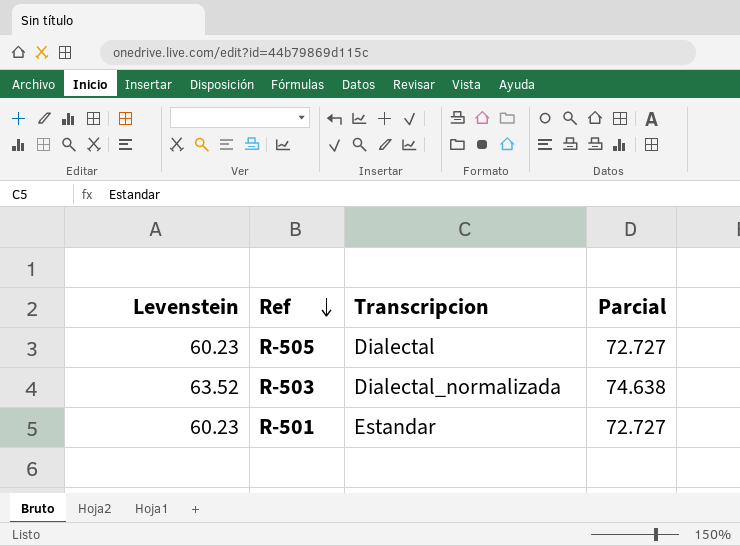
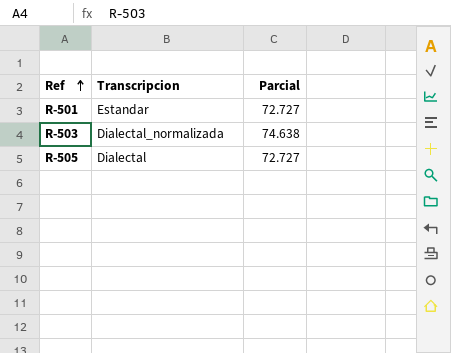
row order: Ref descending -> Ref ascending
column Levenstein | position: 1 -> none

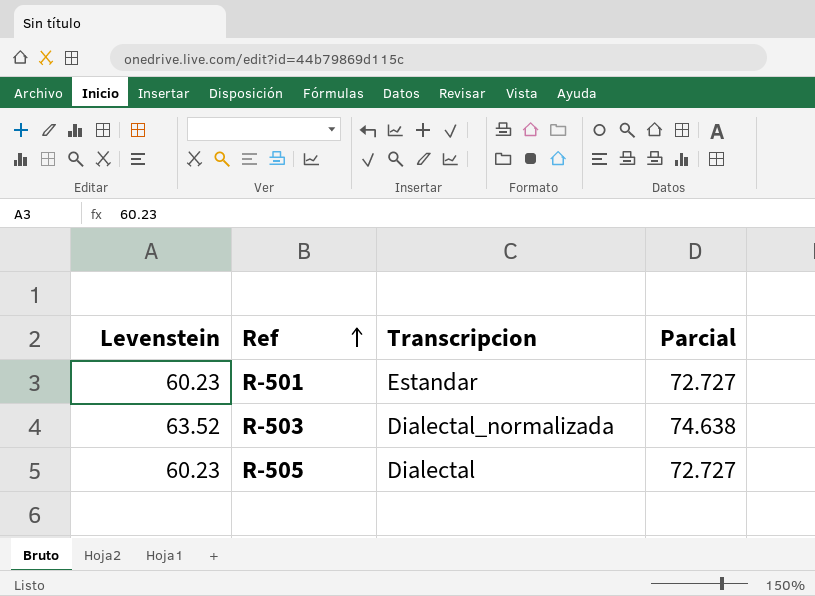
column Levenstein | position: none -> 1

